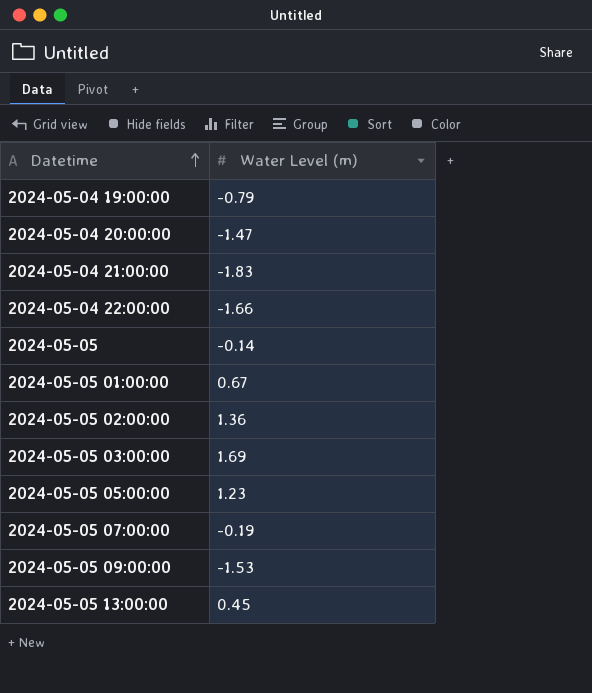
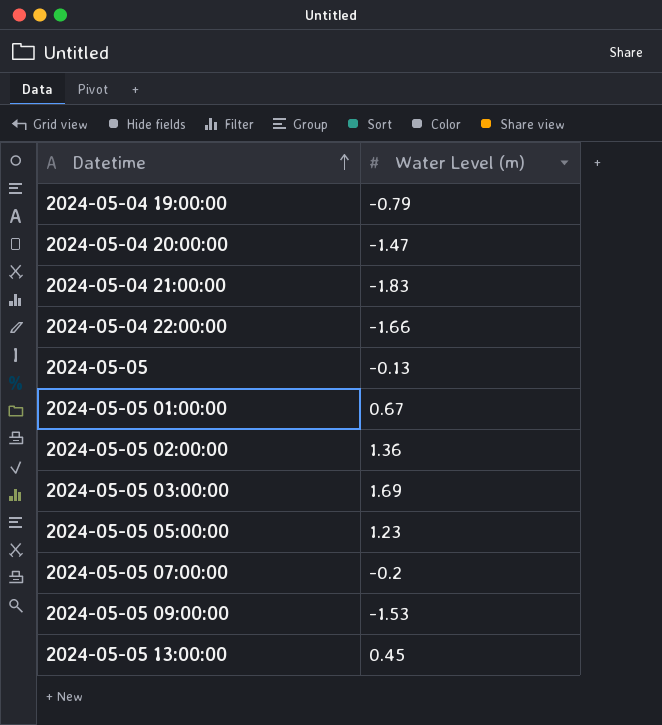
2024-05-05 | Water Level (m): -0.14 -> -0.13
2024-05-05 07:00:00 | Water Level (m): -0.19 -> -0.2

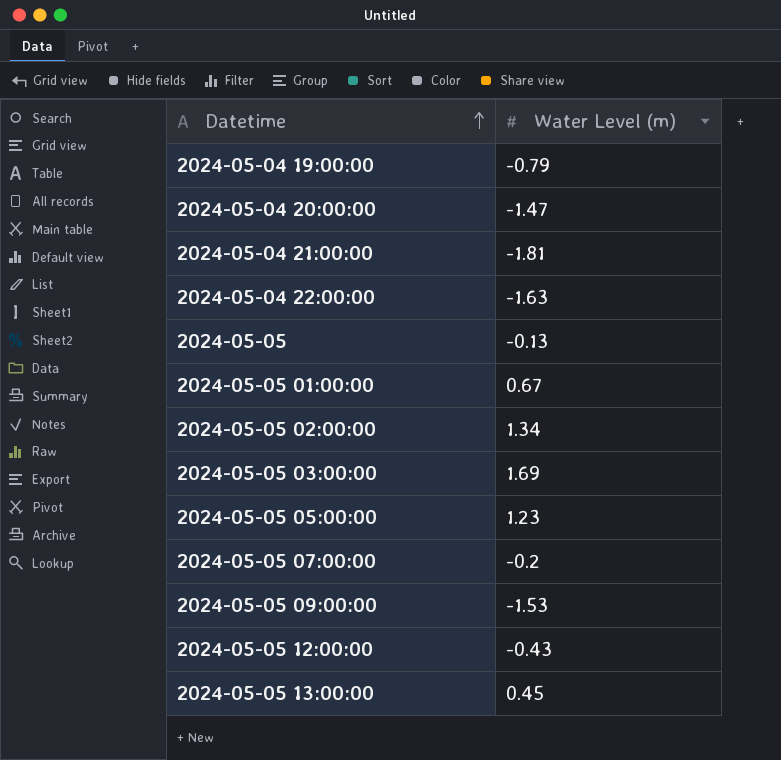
2024-05-04 21:00:00 | Water Level (m): -1.83 -> -1.81
2024-05-04 22:00:00 | Water Level (m): -1.66 -> -1.63
2024-05-05 02:00:00 | Water Level (m): 1.36 -> 1.34
row 2024-05-05 12:00:00: none -> -0.43

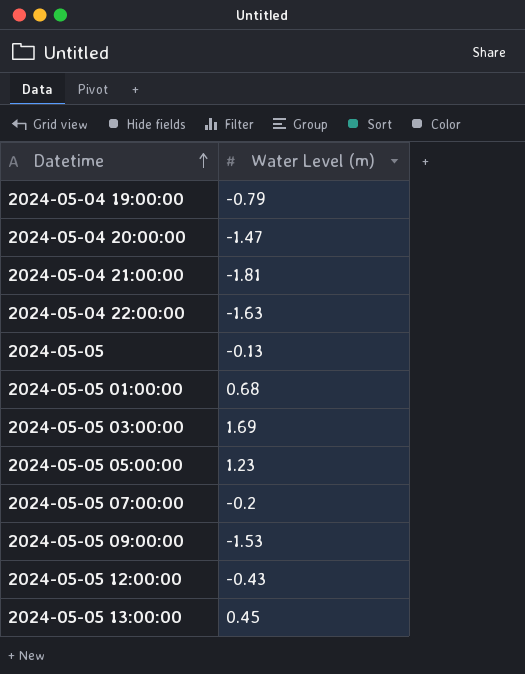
row 2024-05-05 02:00:00: 1.34 -> none
2024-05-05 01:00:00 | Water Level (m): 0.67 -> 0.68

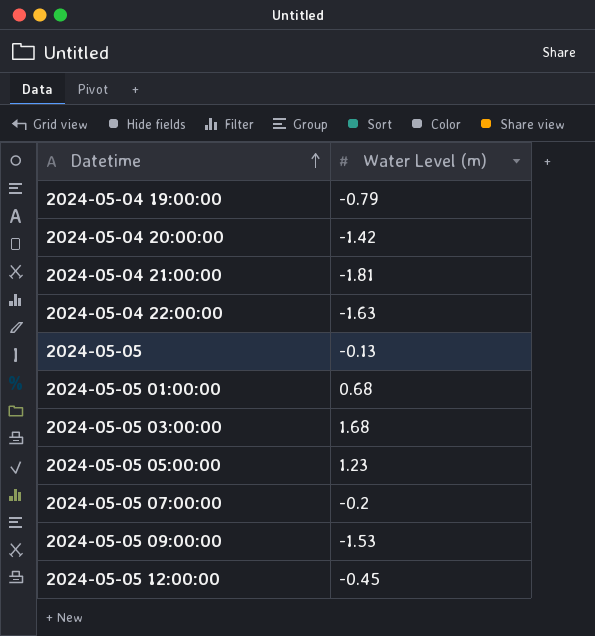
row 2024-05-05 13:00:00: 0.45 -> none
2024-05-04 20:00:00 | Water Level (m): -1.47 -> -1.42
2024-05-05 03:00:00 | Water Level (m): 1.69 -> 1.68
2024-05-05 12:00:00 | Water Level (m): -0.43 -> -0.45

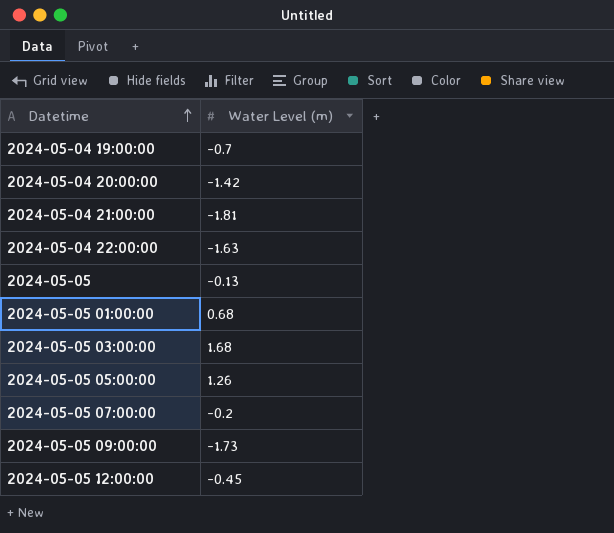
2024-05-04 19:00:00 | Water Level (m): -0.79 -> -0.7
2024-05-05 05:00:00 | Water Level (m): 1.23 -> 1.26
2024-05-05 09:00:00 | Water Level (m): -1.53 -> -1.73

